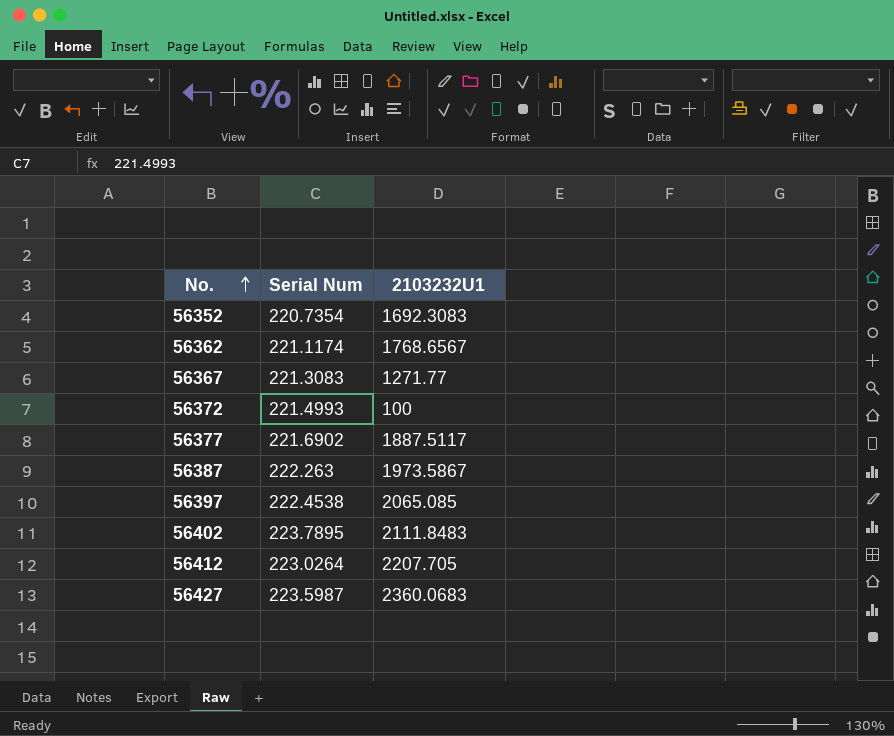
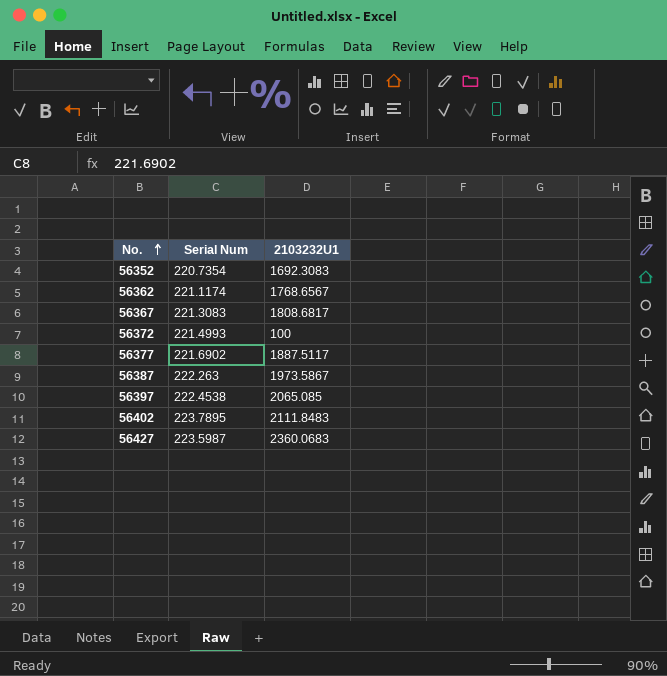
row 56412: 223.0264 | 2207.705 -> none
56367 | 2103232U1: 1271.77 -> 1808.6817

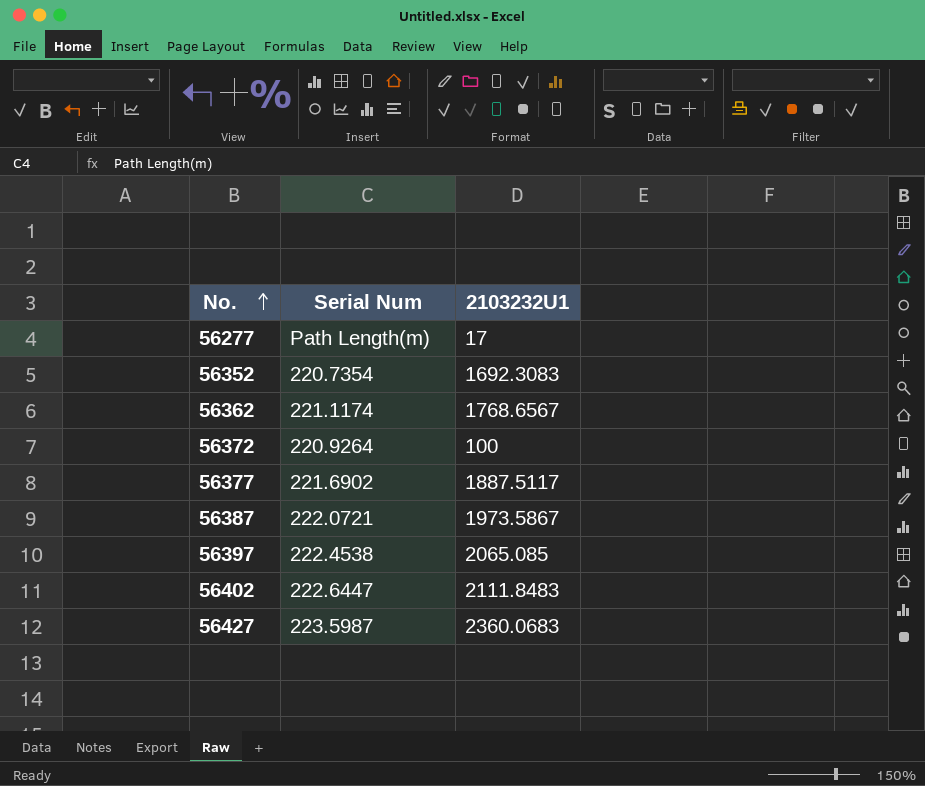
row 56367: 221.3083 | 1808.6817 -> none
row 56277: none -> Path Length(m) | 17
56372 | Serial Num: 221.4993 -> 220.9264
56387 | Serial Num: 222.263 -> 222.0721
56402 | Serial Num: 223.7895 -> 222.6447

